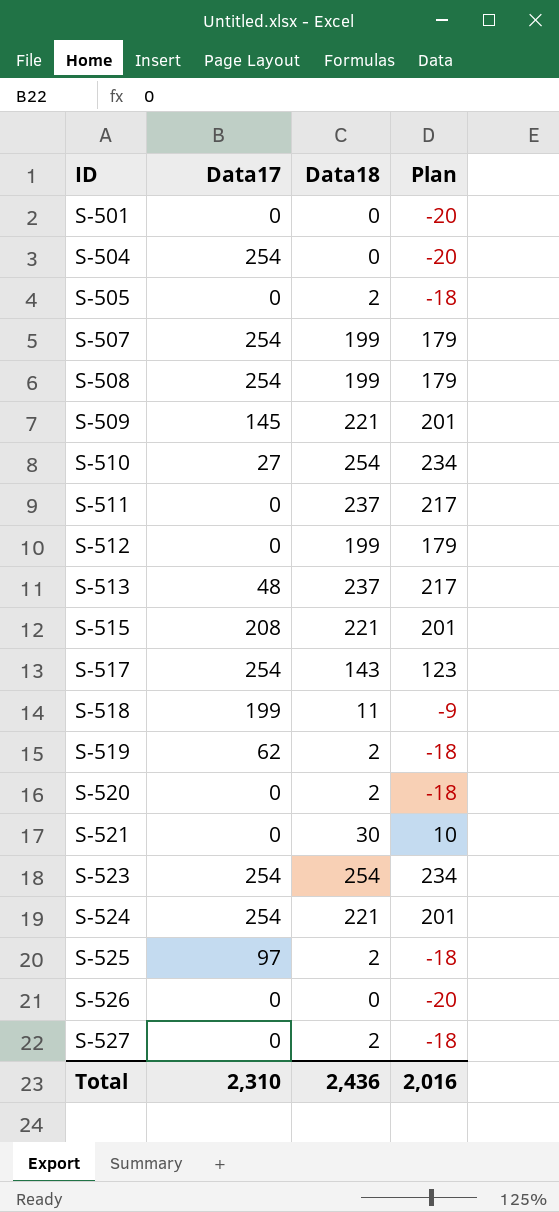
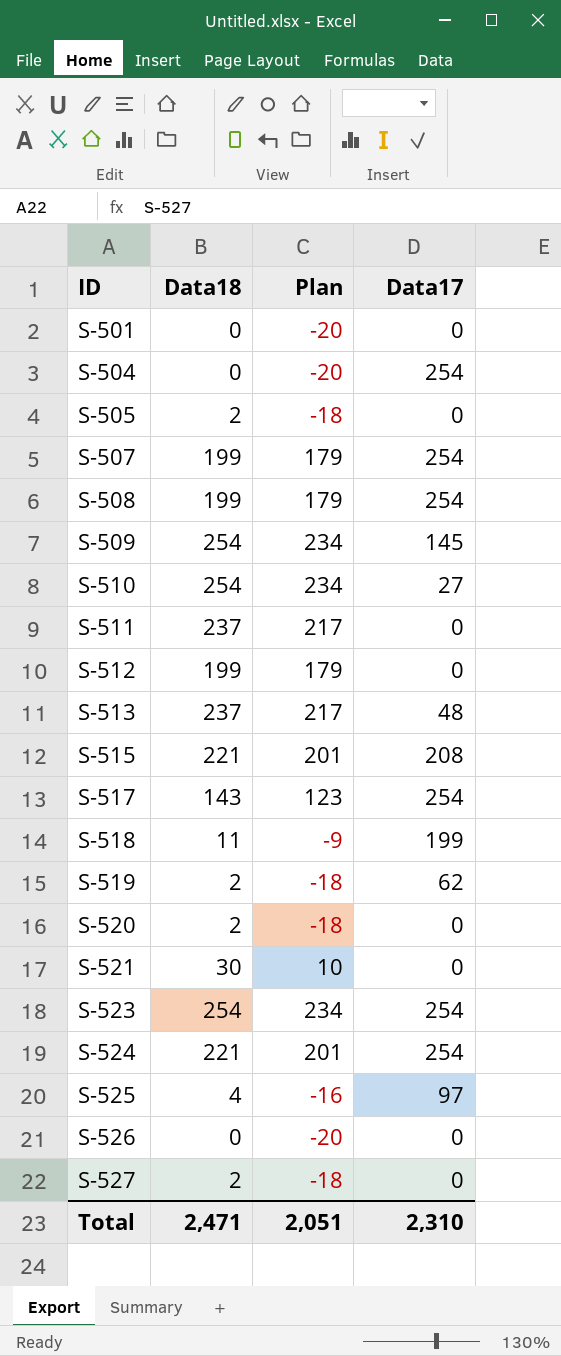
column Data17 | position: 2 -> 4
S-509 | Data18: 221 -> 254
S-509 | Plan: 201 -> 234
S-525 | Data18: 2 -> 4
S-525 | Plan: -18 -> -16
Total | Data18: 2,436 -> 2,471
Total | Plan: 2,016 -> 2,051

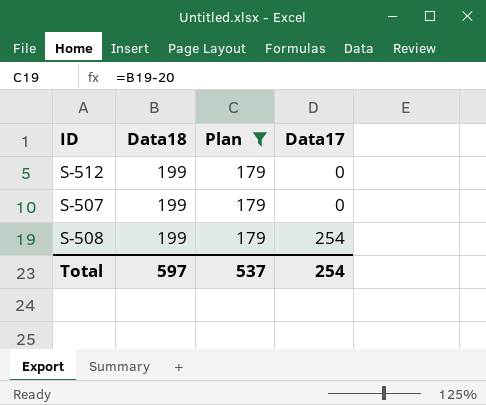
filter: none -> Plan = 179
row order: ID ascending -> Data17 ascending
S-507 | Data17: 254 -> 0
Total | Data18: 2,471 -> 597
Total | Plan: 2,051 -> 537
Total | Data17: 2,310 -> 254

